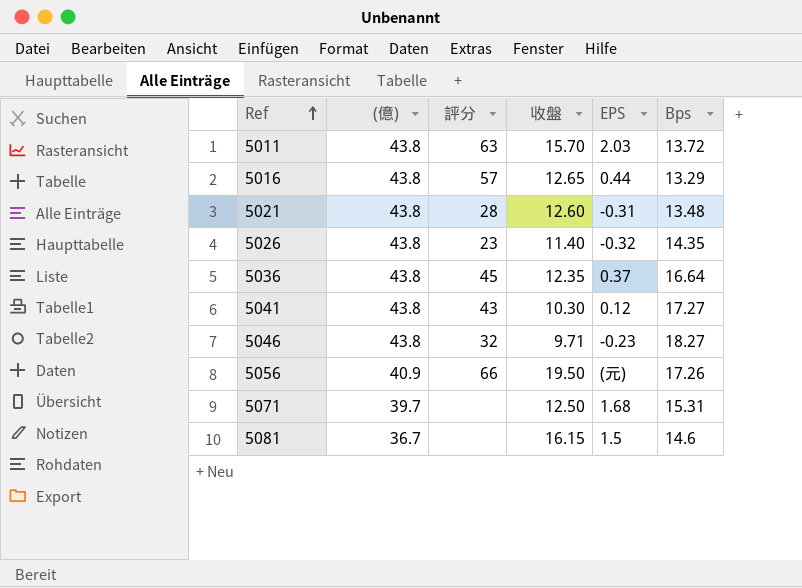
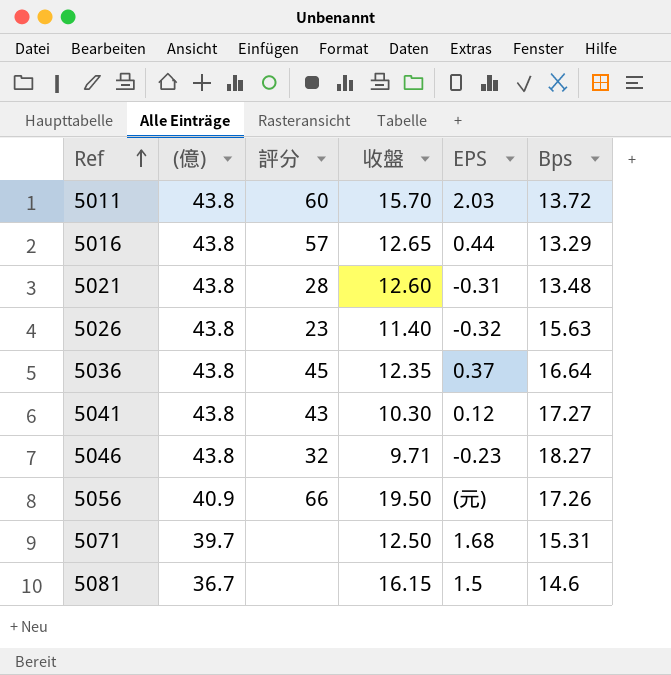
5011 | 評分: 63 -> 60
5026 | Bps: 14.35 -> 15.63

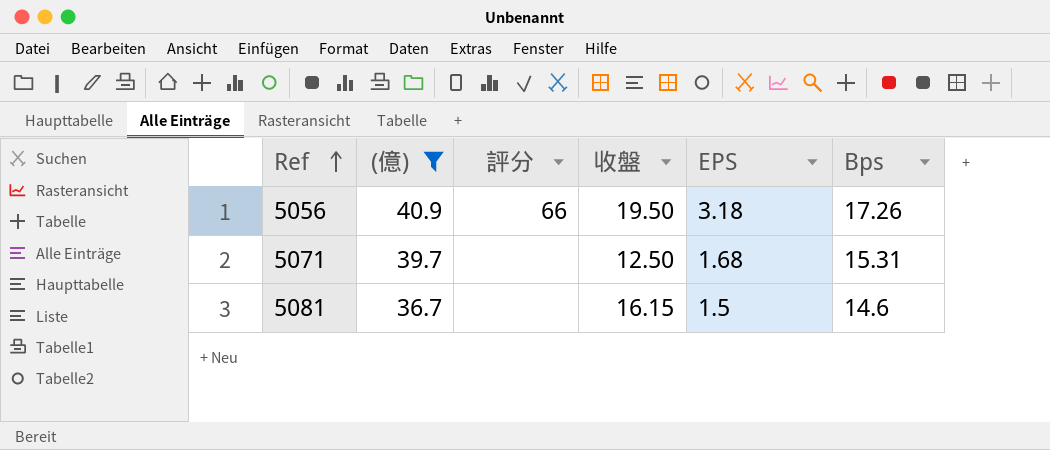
filter: none -> (億) != 43.8
5056 | EPS: (元) -> 3.18

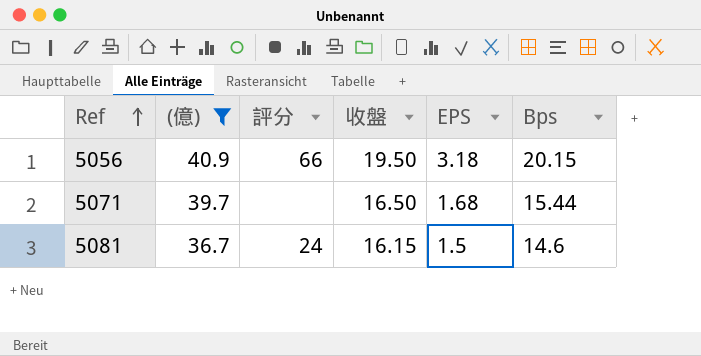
5056 | Bps: 17.26 -> 20.15
5071 | 收盤: 12.50 -> 16.50
5071 | Bps: 15.31 -> 15.44
5081 | 評分: none -> 24

